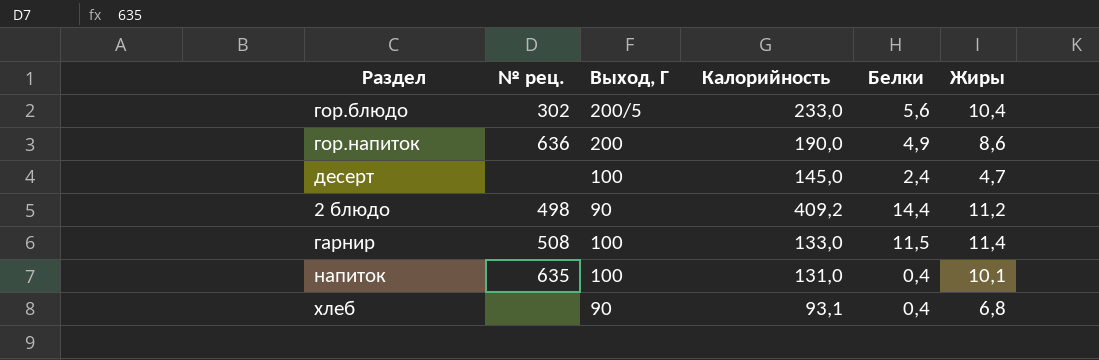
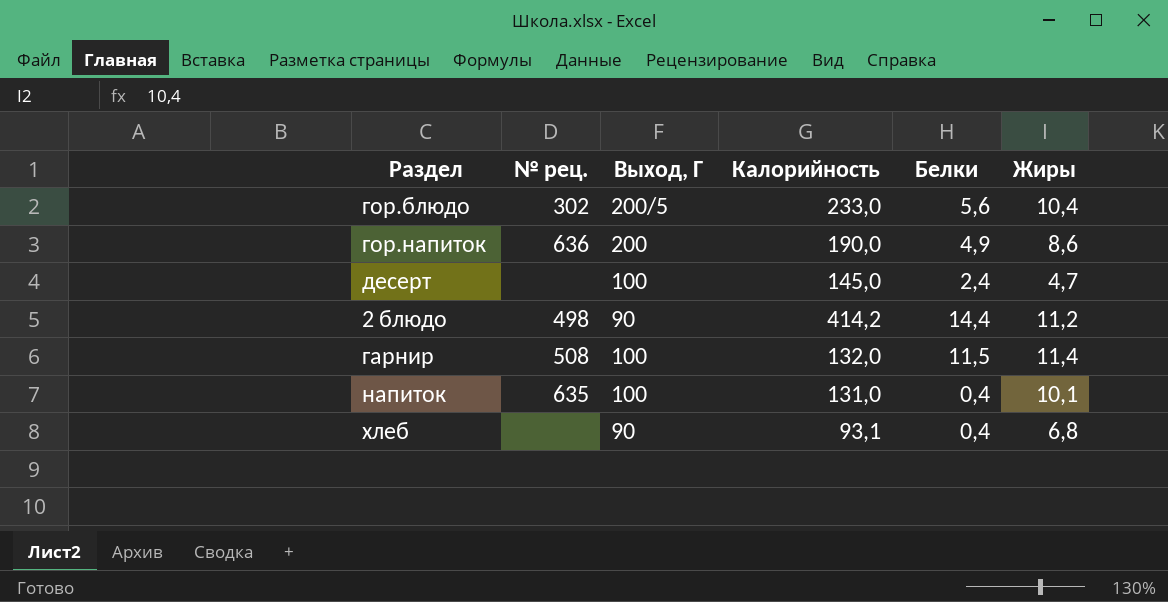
2 блюдо | Калорийность: 409,2 -> 414,2
гарнир | Калорийность: 133,0 -> 132,0

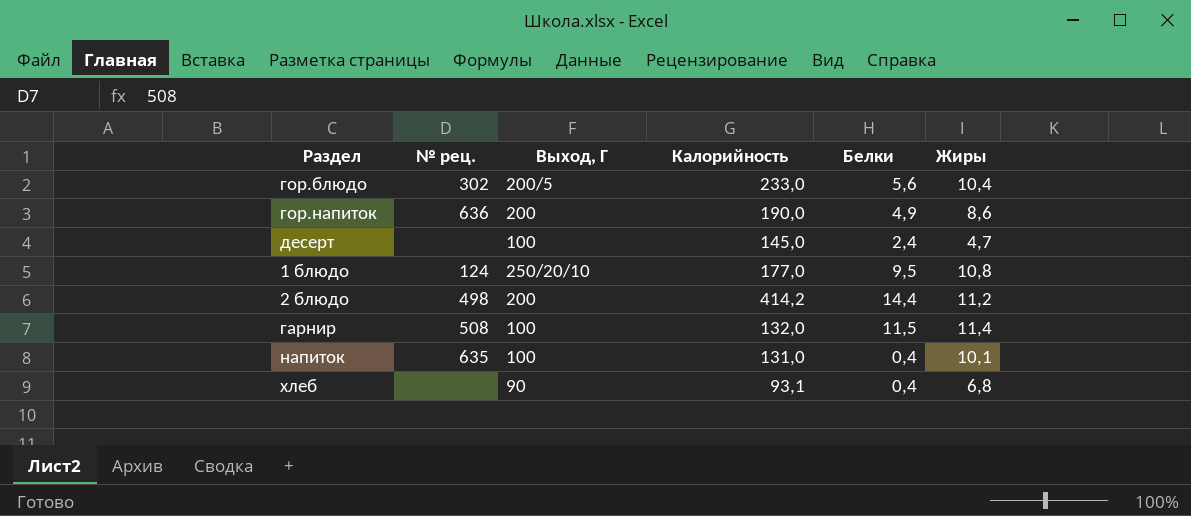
row 1 блюдо: none -> 124 | 250/20/10 | 177,0 | 9,5 | 10,8
2 блюдо | Выход, Г: 90 -> 200

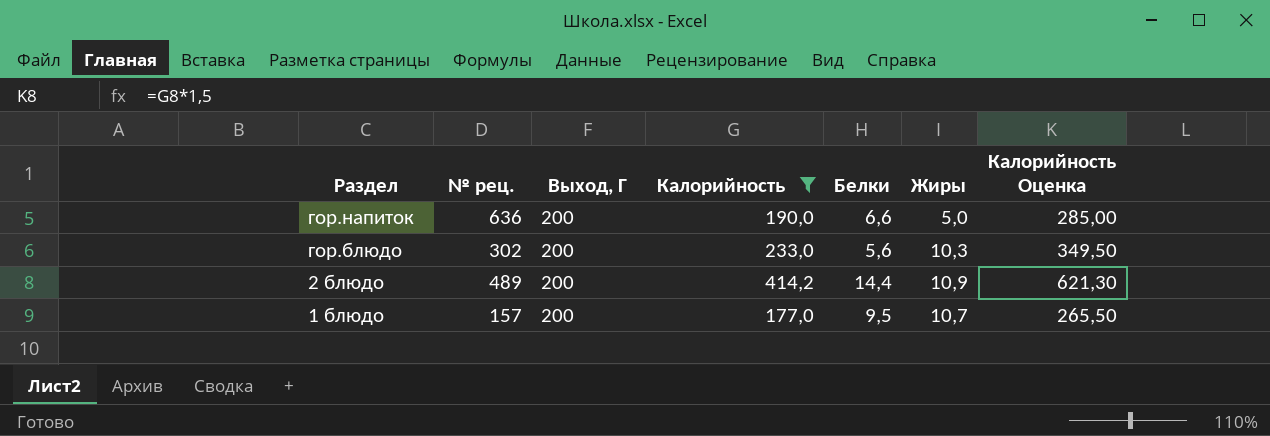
filter: none -> Калорийность >= 177,0
row order: none -> Раздел descending
column Калорийность Оценка | formula: none -> [Калорийность] * 1,5
гор.напиток | Белки: 4,9 -> 6,6
гор.напиток | Жиры: 8,6 -> 5,0
гор.блюдо | Выход, Г: 200/5 -> 200
гор.блюдо | Жиры: 10,4 -> 10,3
2 блюдо | № рец.: 498 -> 489
2 блюдо | Жиры: 11,2 -> 10,9
1 блюдо | № рец.: 124 -> 157
1 блюдо | Выход, Г: 250/20/10 -> 200
1 блюдо | Жиры: 10,8 -> 10,7

